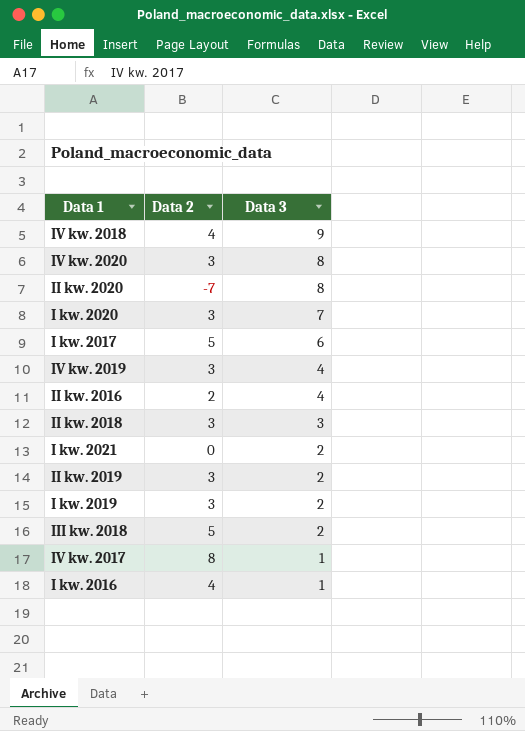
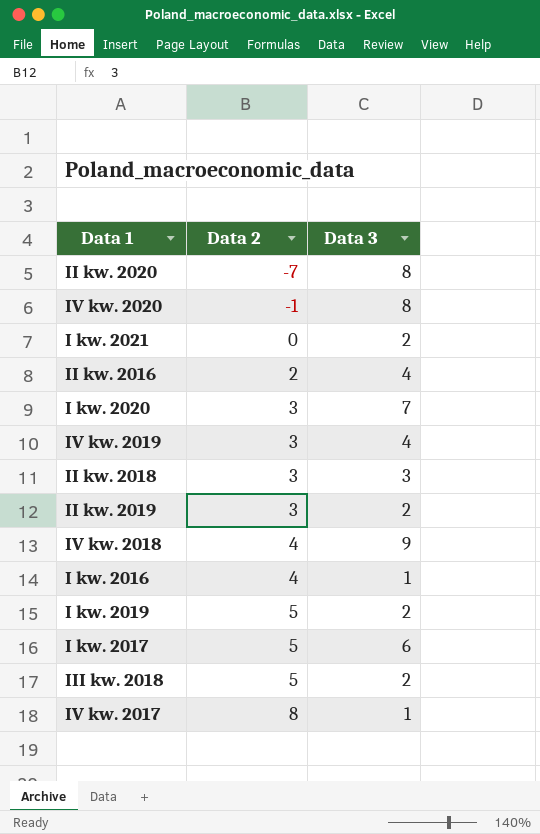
row order: Data 3 descending -> Data 2 ascending
IV kw. 2020 | Data 2: 3 -> -1
I kw. 2019 | Data 2: 3 -> 5

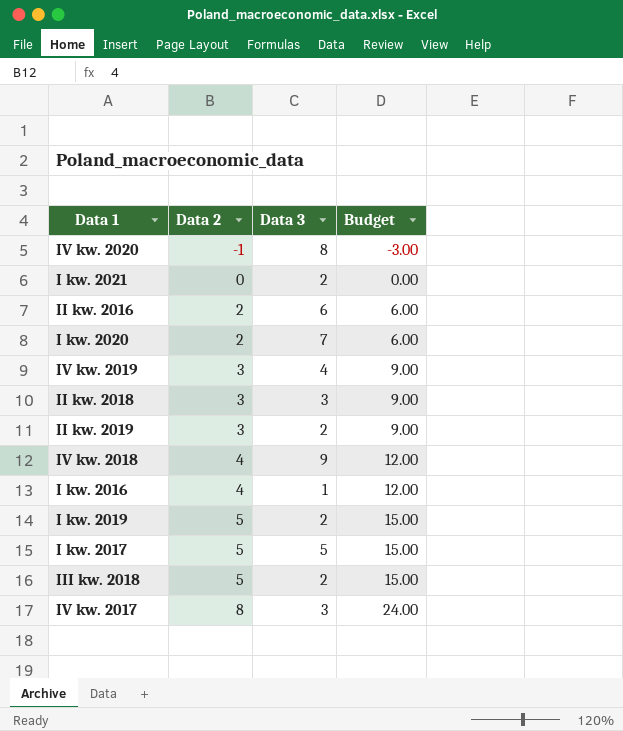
column Budget | formula: none -> [Data 2] * 3
row II kw. 2020: -7 | 8 -> none
II kw. 2016 | Data 3: 4 -> 6
I kw. 2020 | Data 2: 3 -> 2
I kw. 2017 | Data 3: 6 -> 5
IV kw. 2017 | Data 3: 1 -> 3

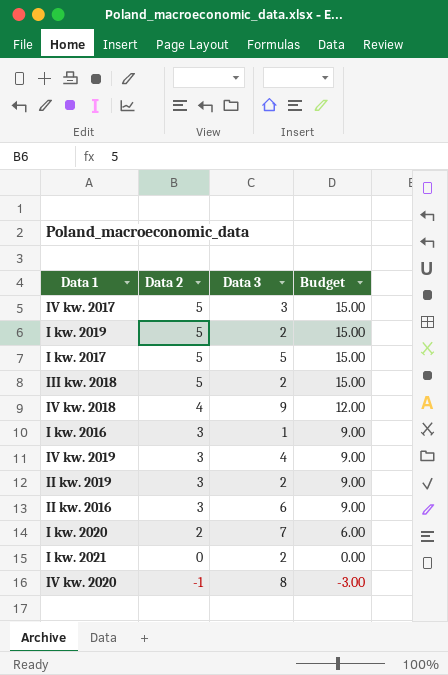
row order: Data 2 ascending -> Data 2 descending
row II kw. 2018: 3 | 3 | 9.00 -> none
IV kw. 2017 | Data 2: 8 -> 5
IV kw. 2017 | Budget: 24.00 -> 15.00
I kw. 2016 | Data 2: 4 -> 3
I kw. 2016 | Budget: 12.00 -> 9.00
II kw. 2016 | Data 2: 2 -> 3
II kw. 2016 | Budget: 6.00 -> 9.00

